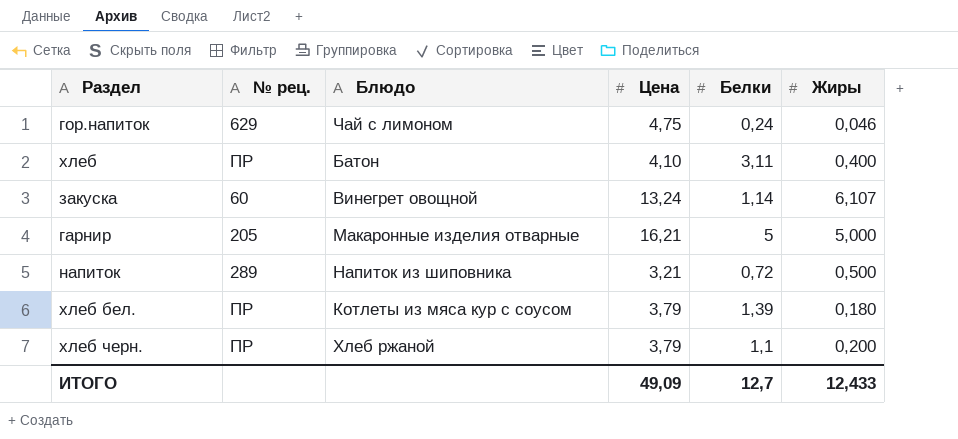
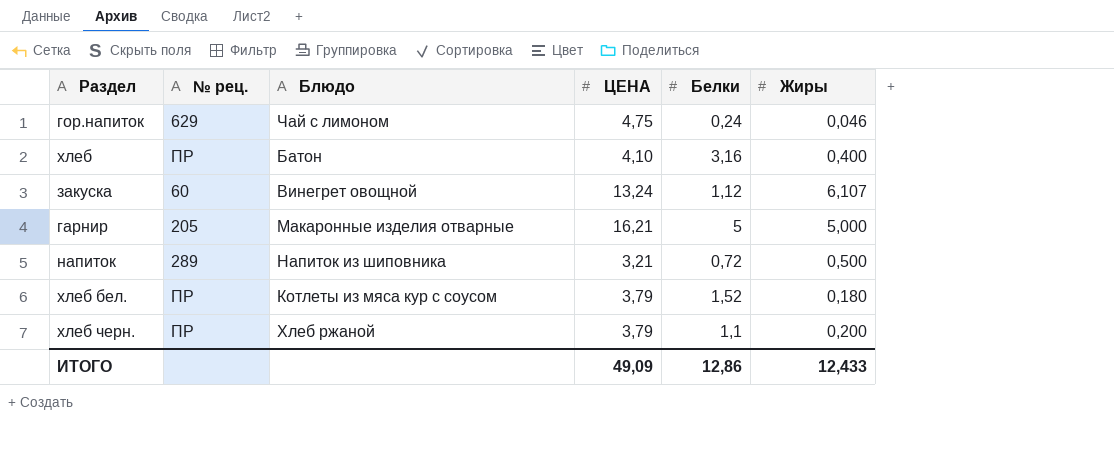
column name: Цена -> ЦЕНА
хлеб | Белки: 3,11 -> 3,16
закуска | Белки: 1,14 -> 1,12
хлеб бел. | Белки: 1,39 -> 1,52
ИТОГО | Белки: 12,7 -> 12,86

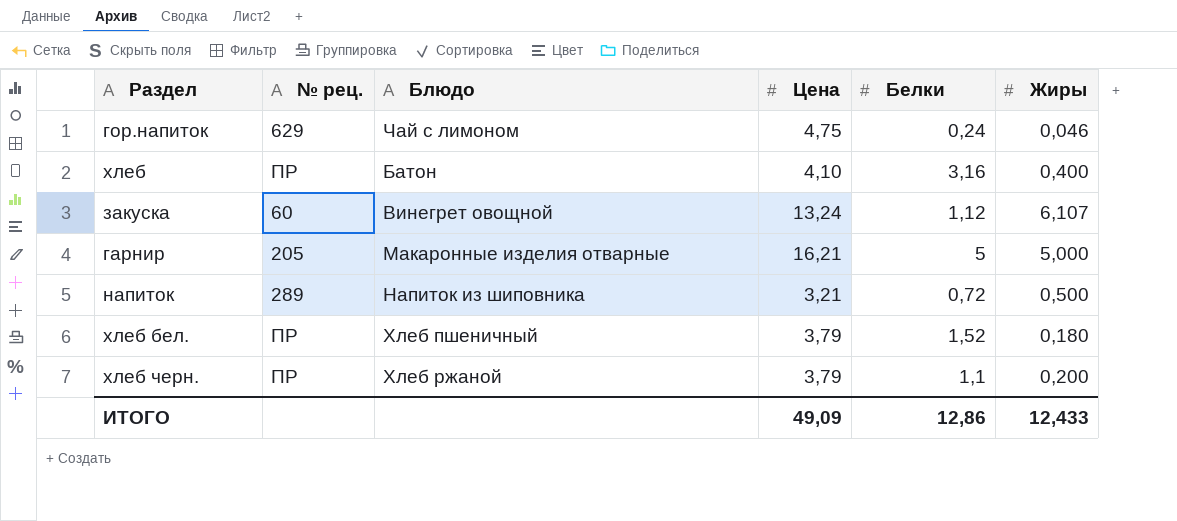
column name: ЦЕНА -> Цена
хлеб бел. | Блюдо: Котлеты из мяса кур с соусом -> Хлеб пшеничный

